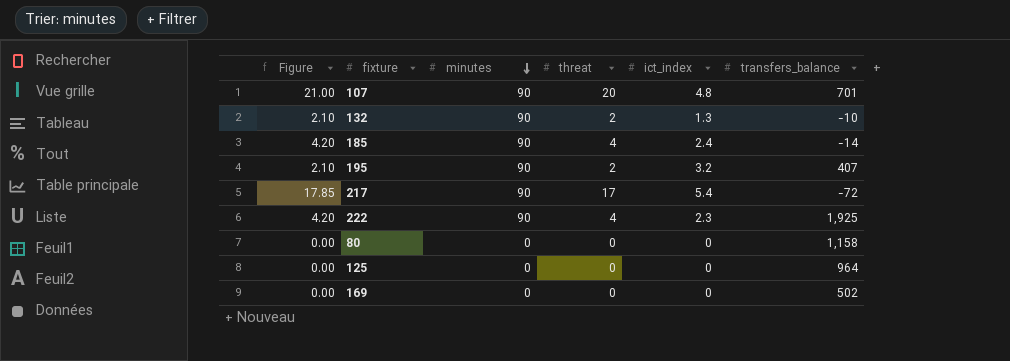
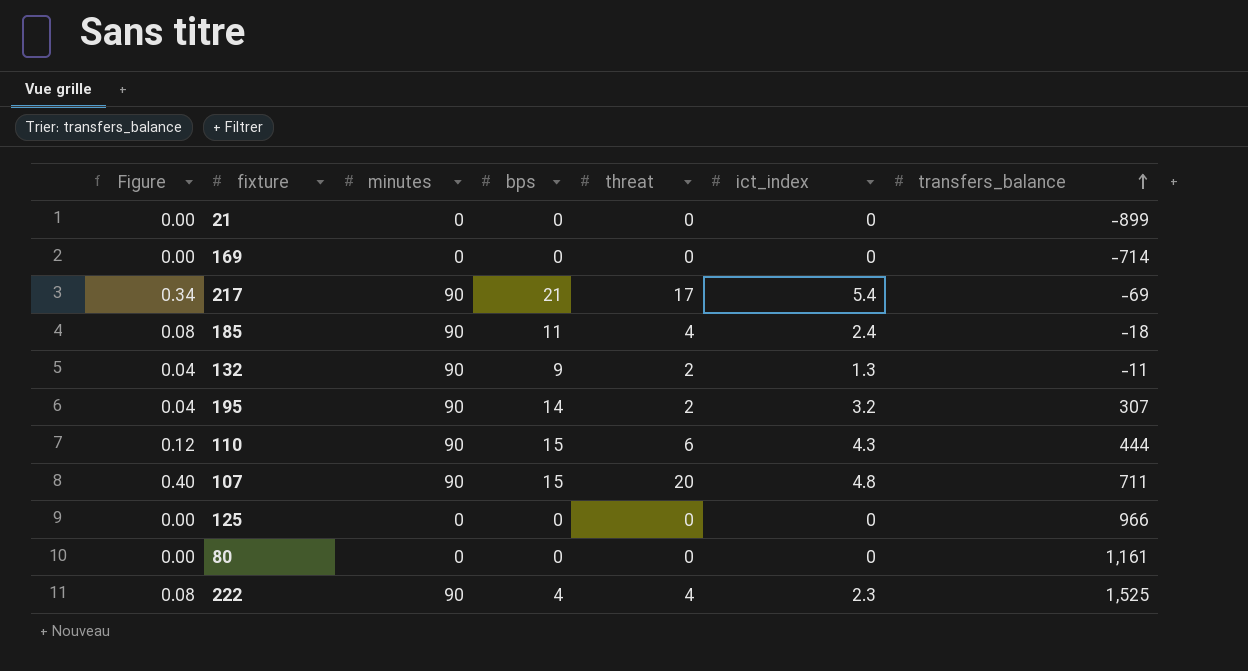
row order: minutes descending -> transfers_balance ascending
column Figure | formula: [threat] * 1.05 -> [threat] * 0.02
column bps | position: none -> 4
row 21: none -> 0.00 | 0 | 0 | 0 | 0 | -899
169 | transfers_balance: 502 -> -714
217 | transfers_balance: -72 -> -69
185 | transfers_balance: -14 -> -18
132 | transfers_balance: -10 -> -11
195 | transfers_balance: 407 -> 307
row 110: none -> 0.12 | 90 | 15 | 6 | 4.3 | 444
107 | transfers_balance: 701 -> 711
125 | transfers_balance: 964 -> 966
80 | transfers_balance: 1,158 -> 1,161
222 | transfers_balance: 1,925 -> 1,525

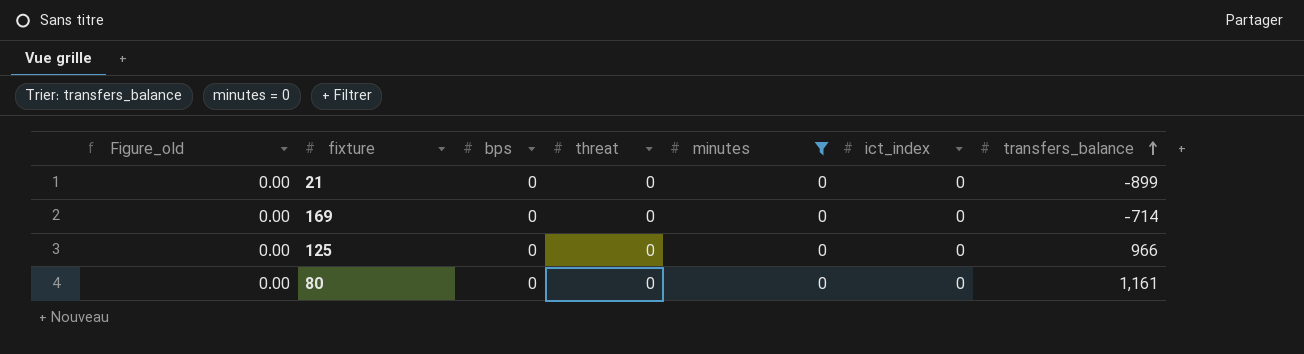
filter: none -> minutes = 0
column name: Figure -> Figure_old
column minutes | position: 3 -> 5

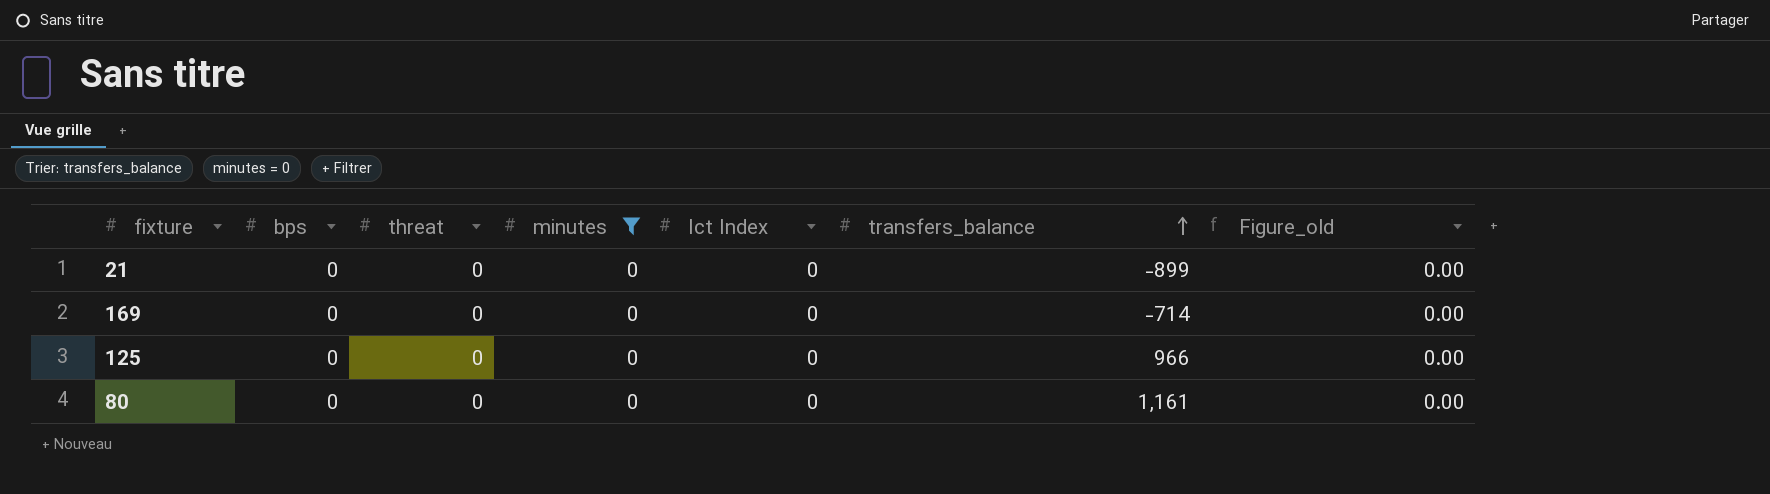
column name: ict_index -> Ict Index
column Figure_old | position: 1 -> 7

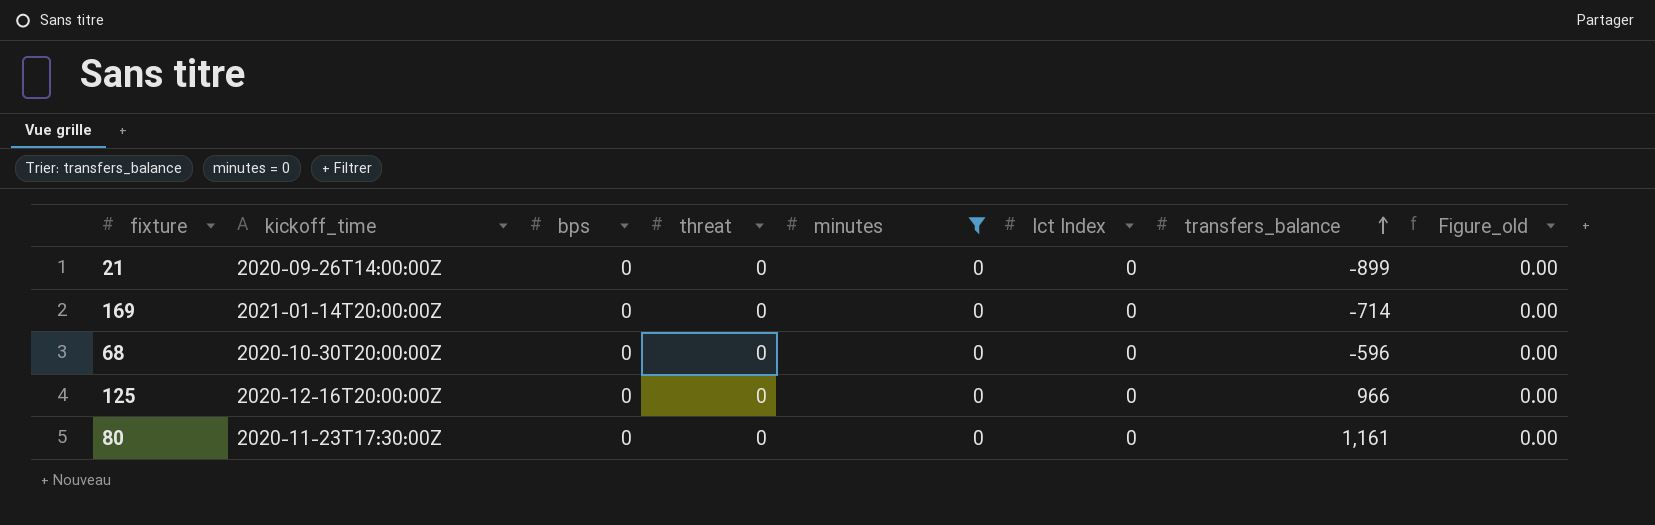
column kickoff_time | position: none -> 2
row 68: none -> 2020-10-30T20:00:00Z | 0 | 0 | 0 | 0 | -596 | 0.00

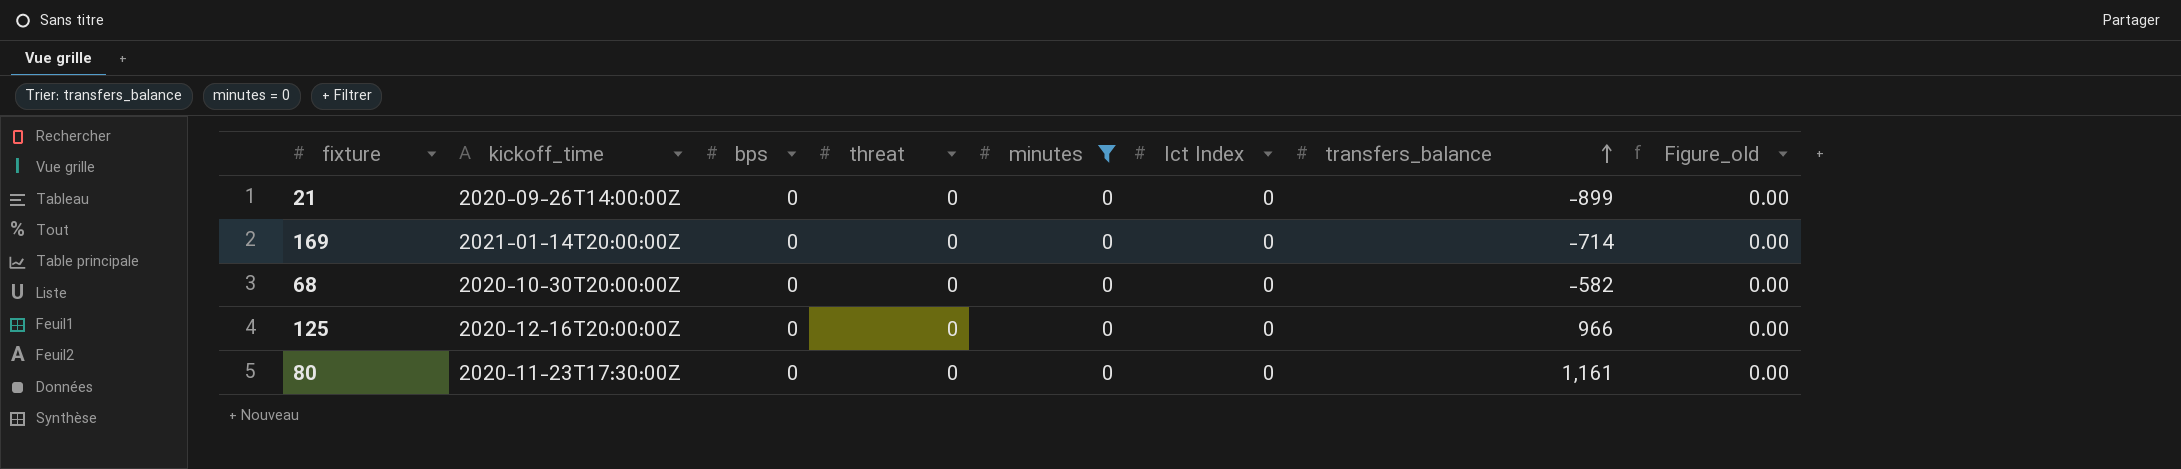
68 | transfers_balance: -596 -> -582

